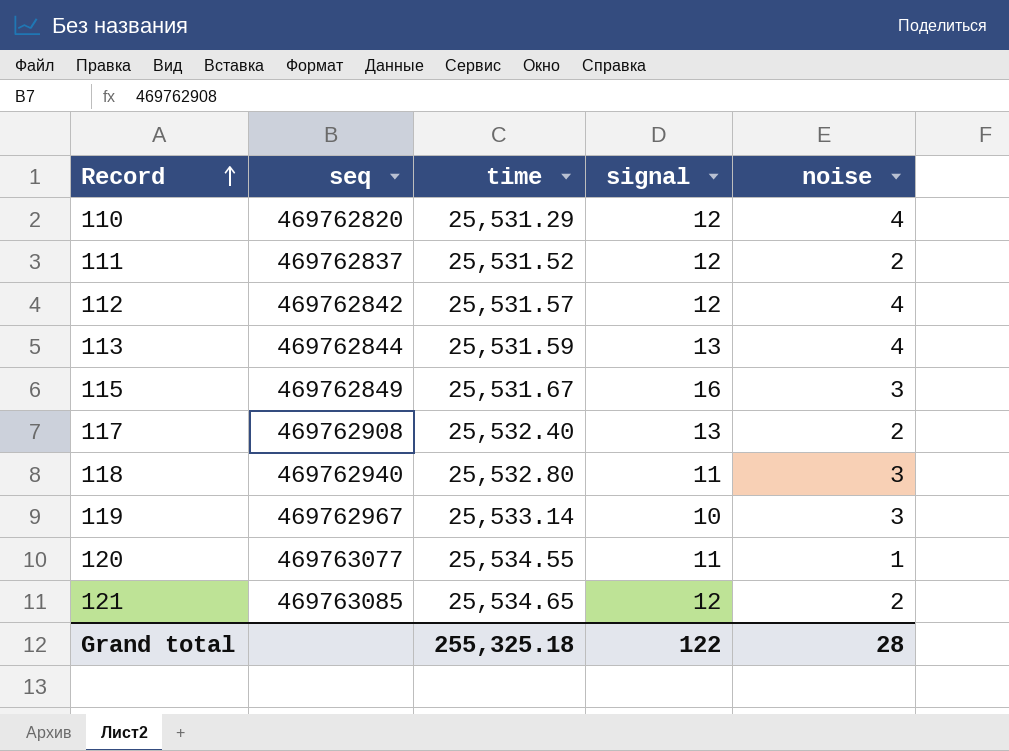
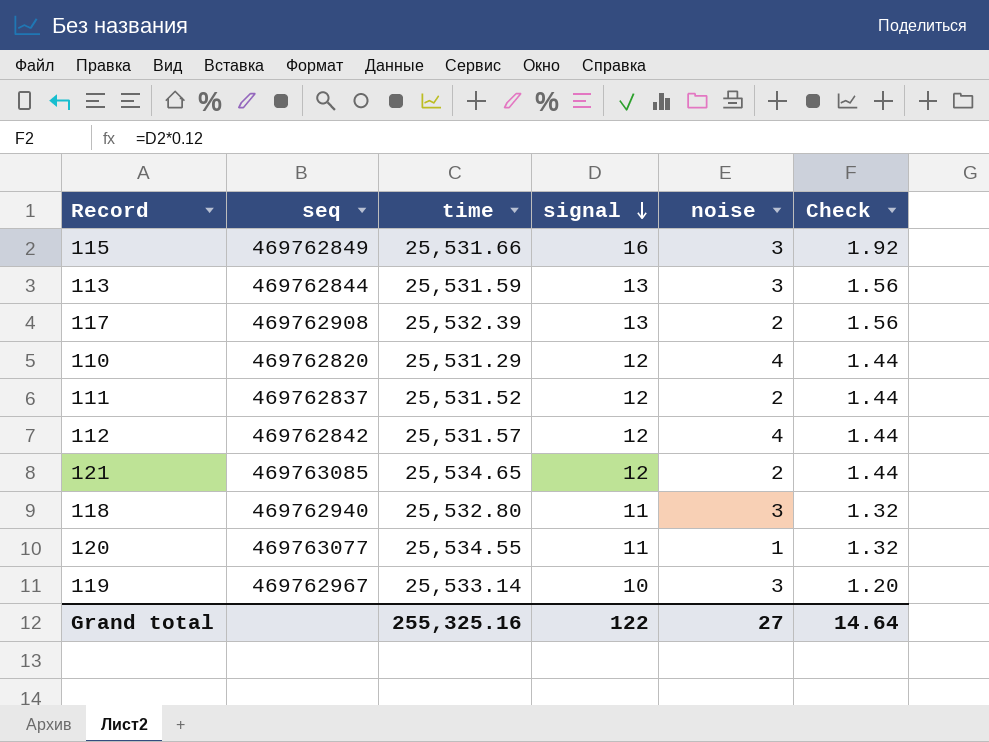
row order: Record ascending -> signal descending
column Check | formula: none -> [signal] * 0.12
115 | time: 25,531.67 -> 25,531.66
113 | noise: 4 -> 3
117 | time: 25,532.40 -> 25,532.39
Grand total | time: 255,325.18 -> 255,325.16
Grand total | noise: 28 -> 27

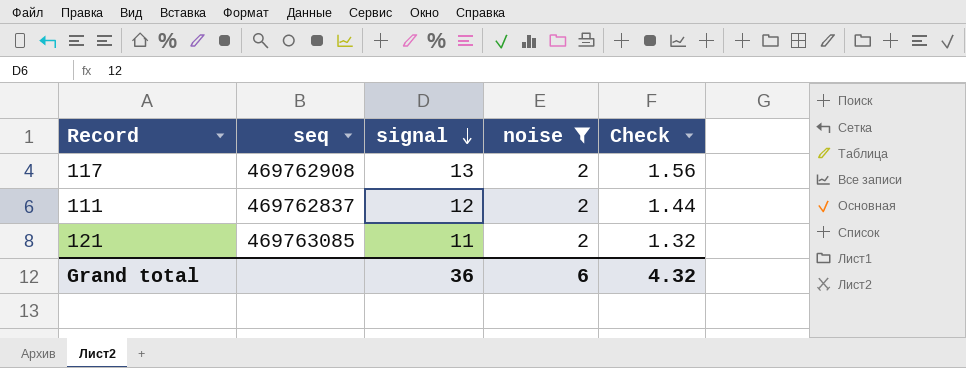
filter: none -> noise = 2
column time | position: 3 -> none
121 | signal: 12 -> 11
121 | Check: 1.44 -> 1.32
Grand total | signal: 122 -> 36
Grand total | noise: 27 -> 6
Grand total | Check: 14.64 -> 4.32

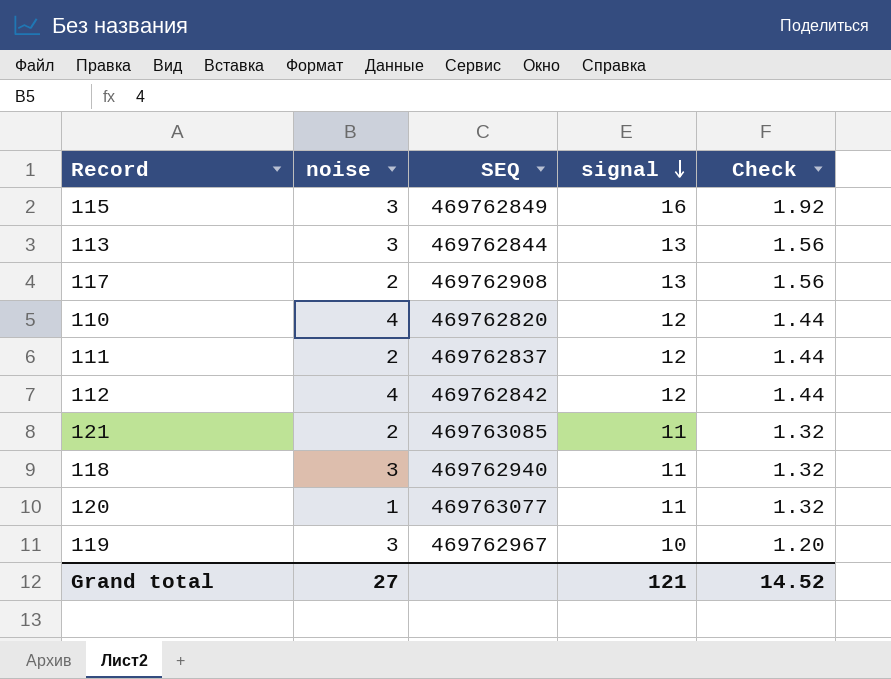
filter: noise = 2 -> none
column noise | position: 4 -> 2
column name: seq -> SEQ
Grand total | noise: 6 -> 27
Grand total | signal: 36 -> 121
Grand total | Check: 4.32 -> 14.52

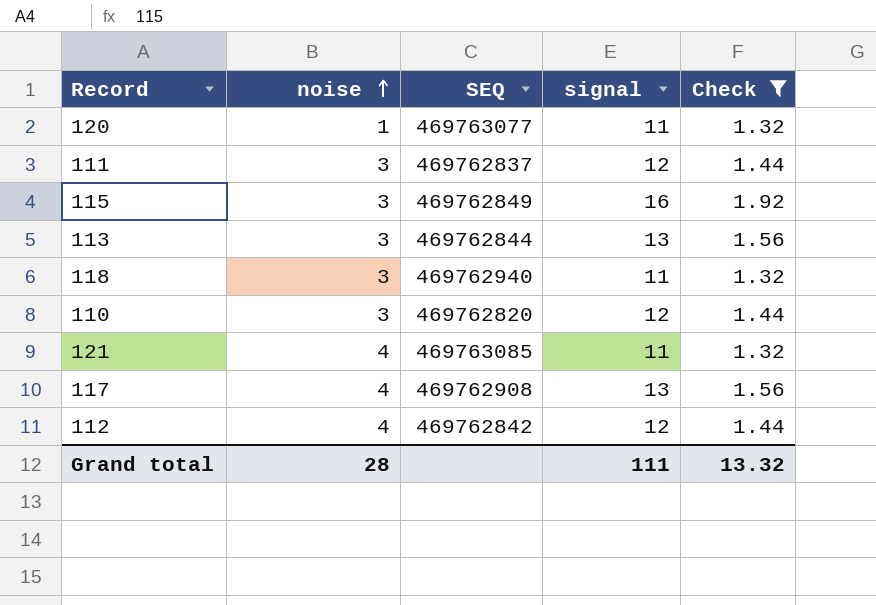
filter: none -> Check != 1.20
row order: signal descending -> noise ascending
111 | noise: 2 -> 3
110 | noise: 4 -> 3
121 | noise: 2 -> 4
117 | noise: 2 -> 4
Grand total | noise: 27 -> 28
Grand total | signal: 121 -> 111
Grand total | Check: 14.52 -> 13.32

